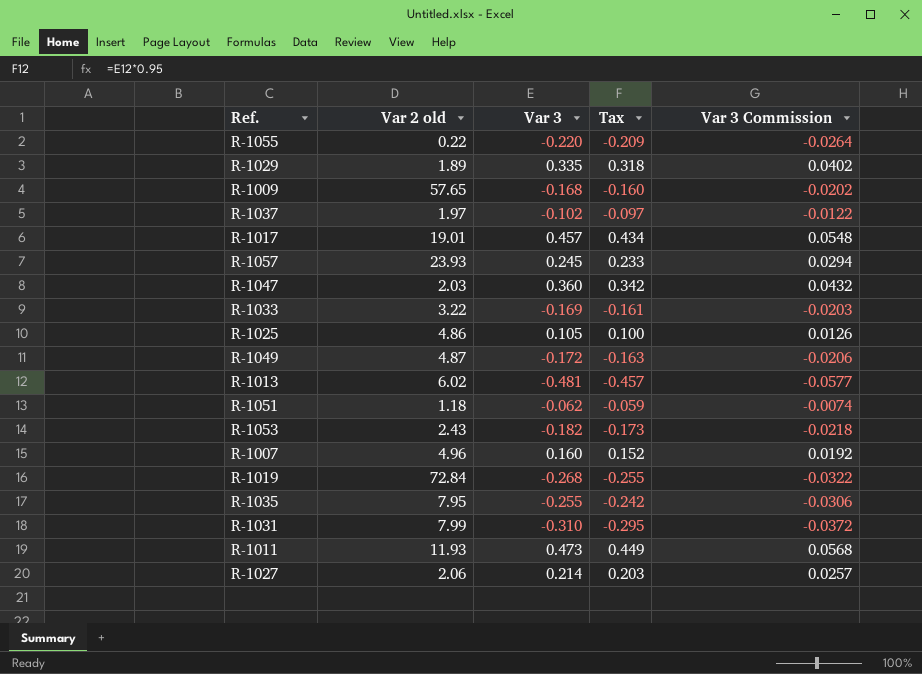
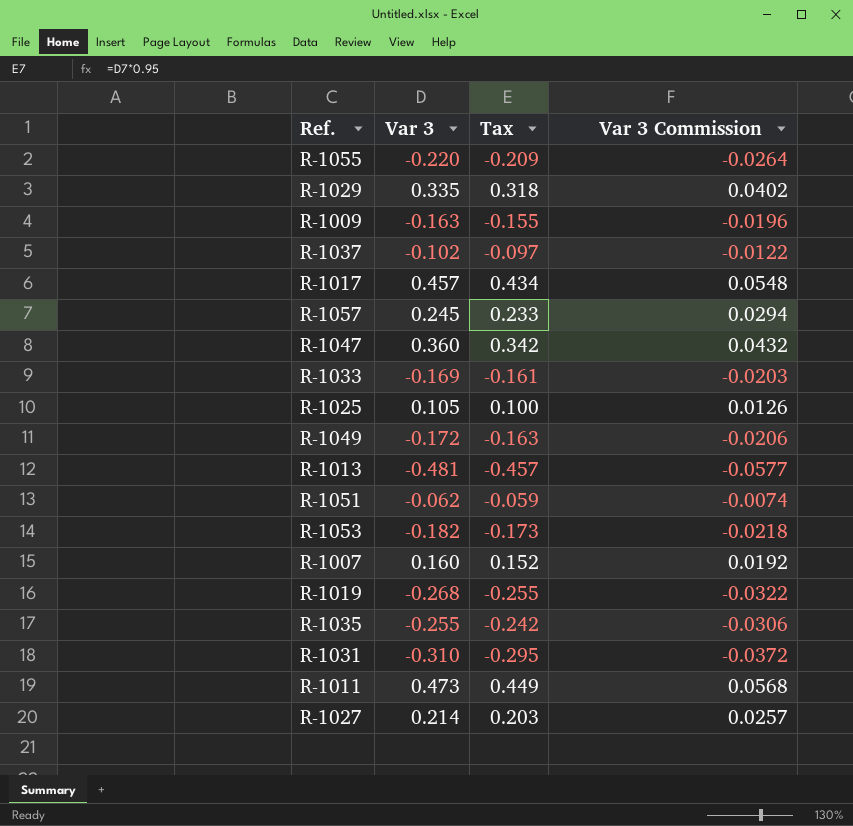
column Var 2 old | position: 2 -> none
R-1009 | Var 3: -0.168 -> -0.163
R-1009 | Tax: -0.160 -> -0.155
R-1009 | Var 3 Commission: -0.0202 -> -0.0196

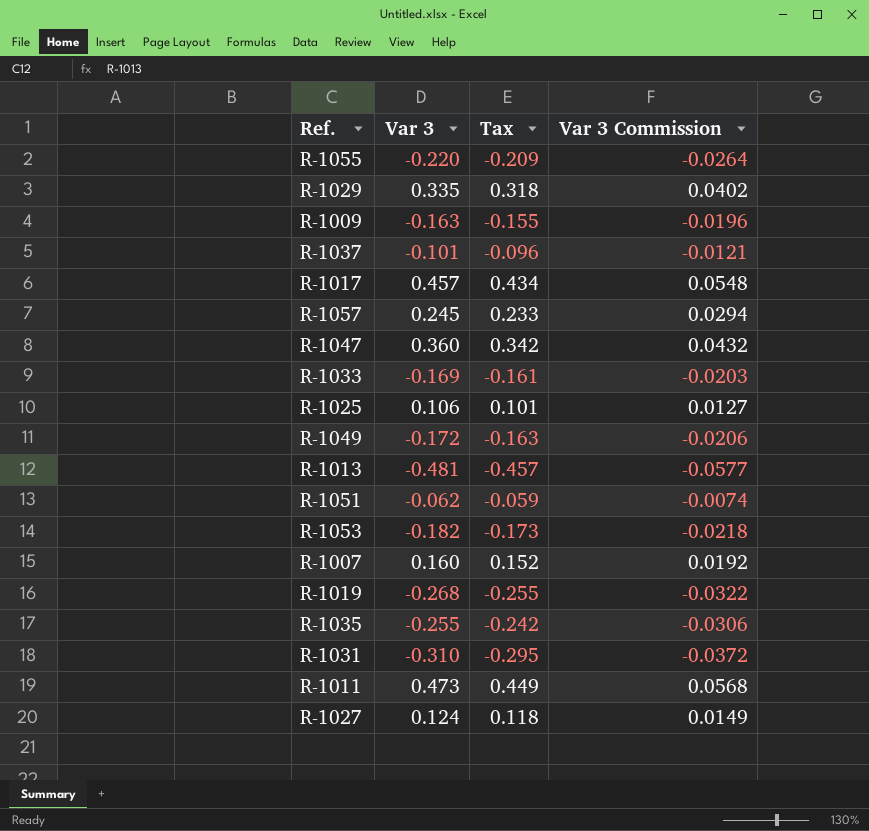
R-1037 | Var 3: -0.102 -> -0.101
R-1037 | Tax: -0.097 -> -0.096
R-1037 | Var 3 Commission: -0.0122 -> -0.0121
R-1025 | Var 3: 0.105 -> 0.106
R-1025 | Tax: 0.100 -> 0.101
R-1025 | Var 3 Commission: 0.0126 -> 0.0127
R-1027 | Var 3: 0.214 -> 0.124
R-1027 | Tax: 0.203 -> 0.118
R-1027 | Var 3 Commission: 0.0257 -> 0.0149

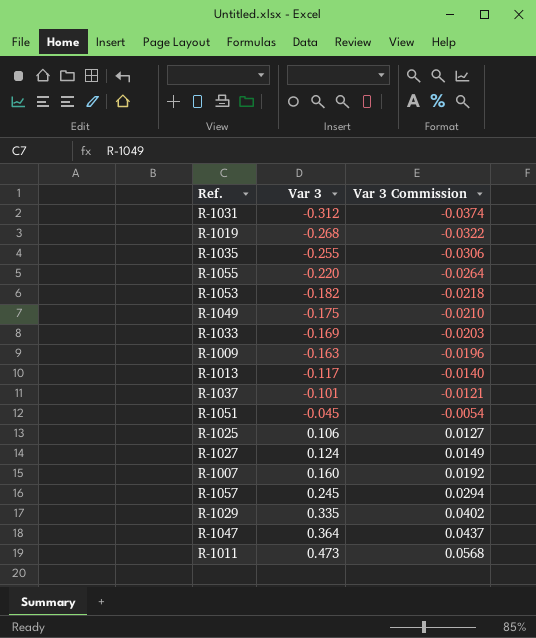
row order: none -> Var 3 ascending
column Tax | formula: [Var 3] * 0.95 -> none
row R-1017: 0.457 | 0.434 | 0.0548 -> none
R-1031 | Var 3: -0.310 -> -0.312
R-1031 | Var 3 Commission: -0.0372 -> -0.0374
R-1049 | Var 3: -0.172 -> -0.175
R-1049 | Var 3 Commission: -0.0206 -> -0.0210
R-1013 | Var 3: -0.481 -> -0.117
R-1013 | Var 3 Commission: -0.0577 -> -0.0140
R-1051 | Var 3: -0.062 -> -0.045
R-1051 | Var 3 Commission: -0.0074 -> -0.0054
R-1047 | Var 3: 0.360 -> 0.364
R-1047 | Var 3 Commission: 0.0432 -> 0.0437

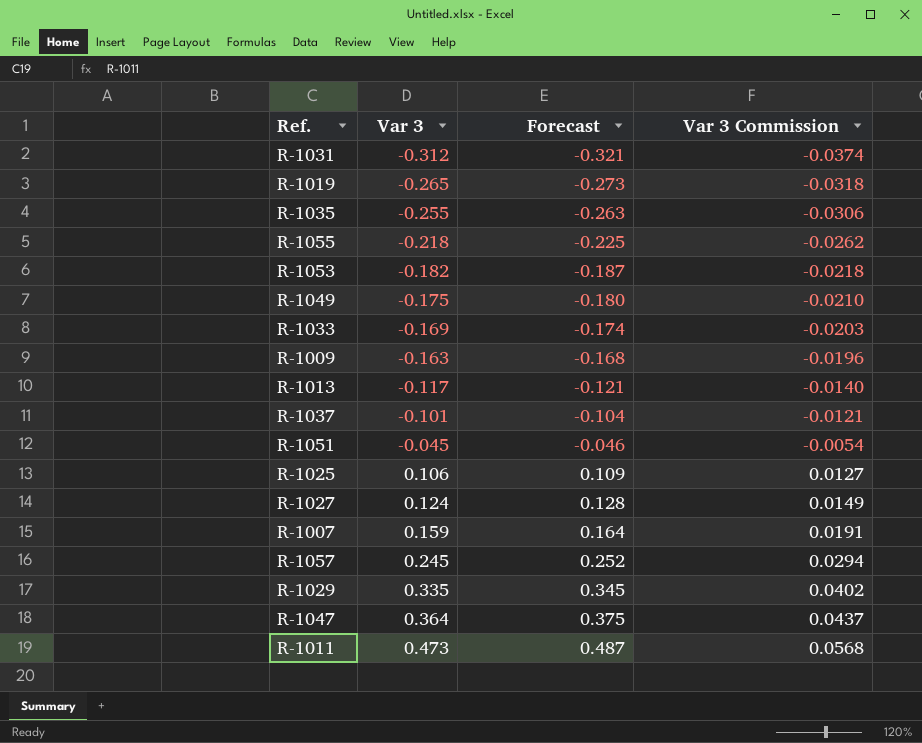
column Forecast | formula: none -> [Var 3] * 1.03
R-1019 | Var 3: -0.268 -> -0.265
R-1019 | Var 3 Commission: -0.0322 -> -0.0318
R-1055 | Var 3: -0.220 -> -0.218
R-1055 | Var 3 Commission: -0.0264 -> -0.0262
R-1007 | Var 3: 0.160 -> 0.159
R-1007 | Var 3 Commission: 0.0192 -> 0.0191

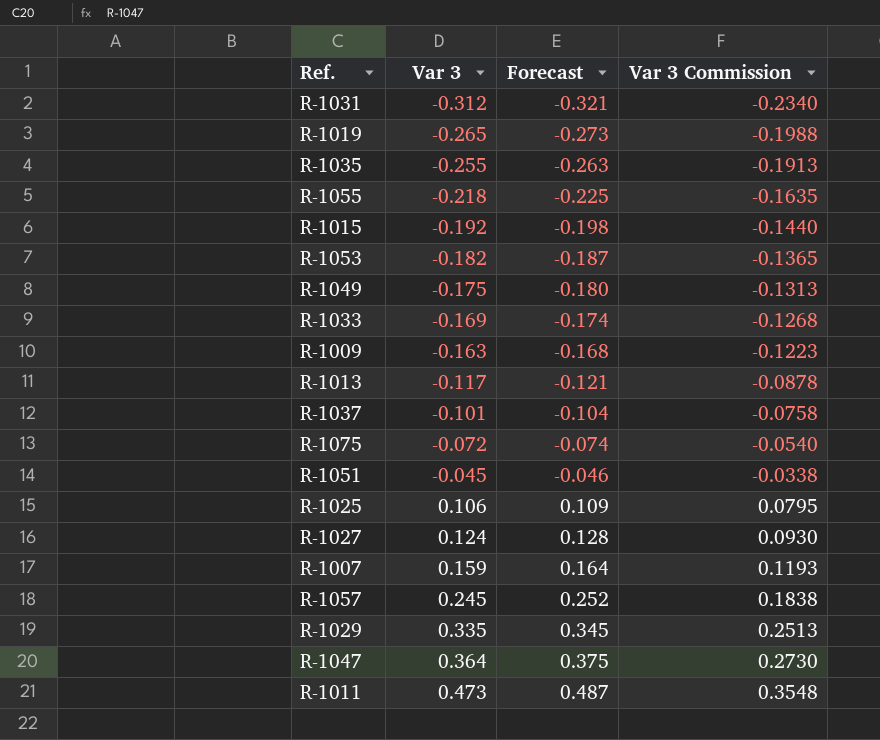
column Var 3 Commission | formula: [Var 3] * 0.12 -> [Var 3] * 0.75
row R-1015: none -> -0.192 | -0.198 | -0.1440
row R-1075: none -> -0.072 | -0.074 | -0.0540

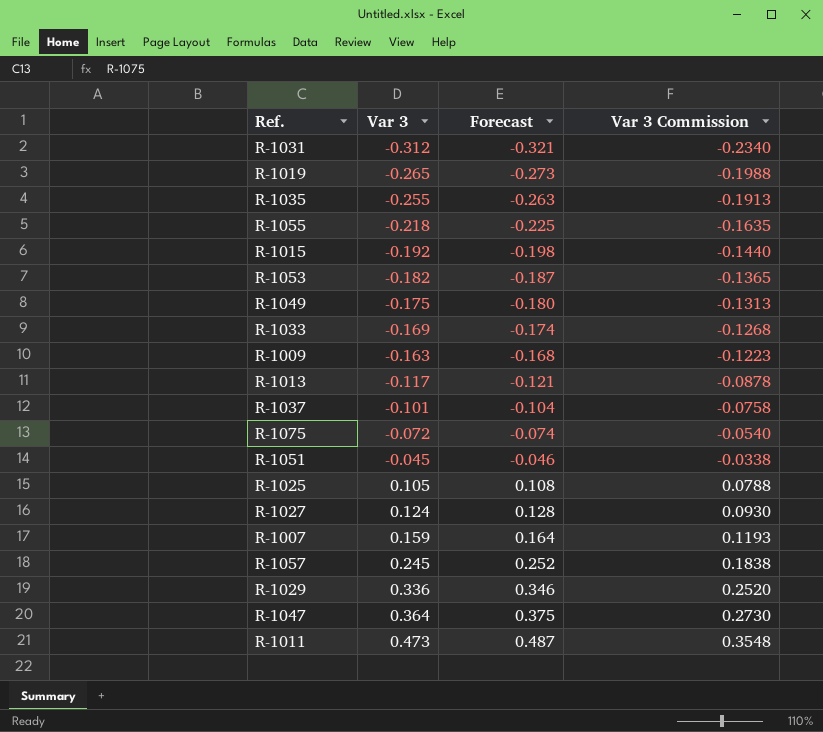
R-1025 | Var 3: 0.106 -> 0.105
R-1025 | Forecast: 0.109 -> 0.108
R-1025 | Var 3 Commission: 0.0795 -> 0.0788
R-1029 | Var 3: 0.335 -> 0.336
R-1029 | Forecast: 0.345 -> 0.346
R-1029 | Var 3 Commission: 0.2513 -> 0.2520

